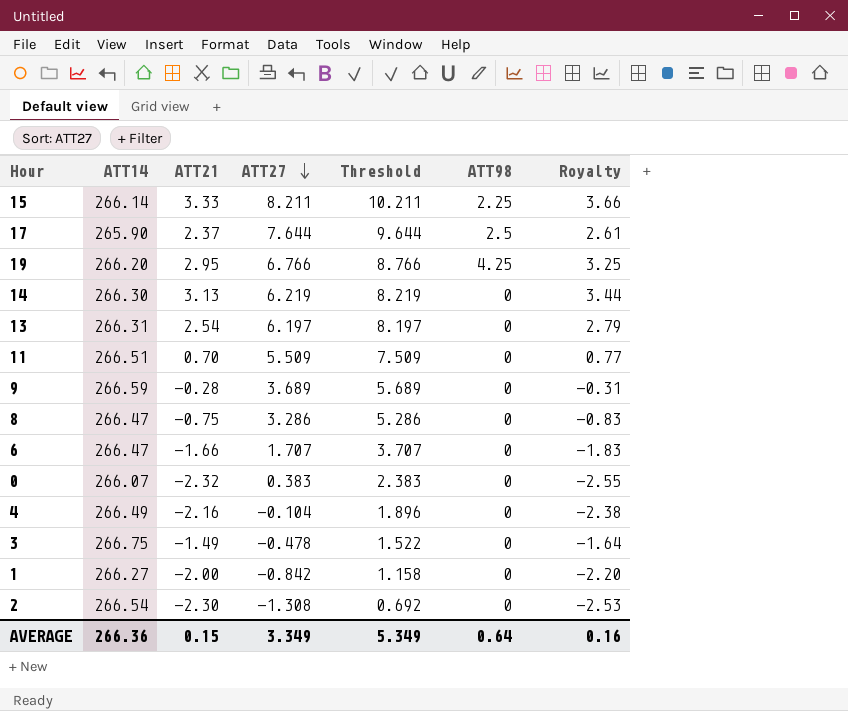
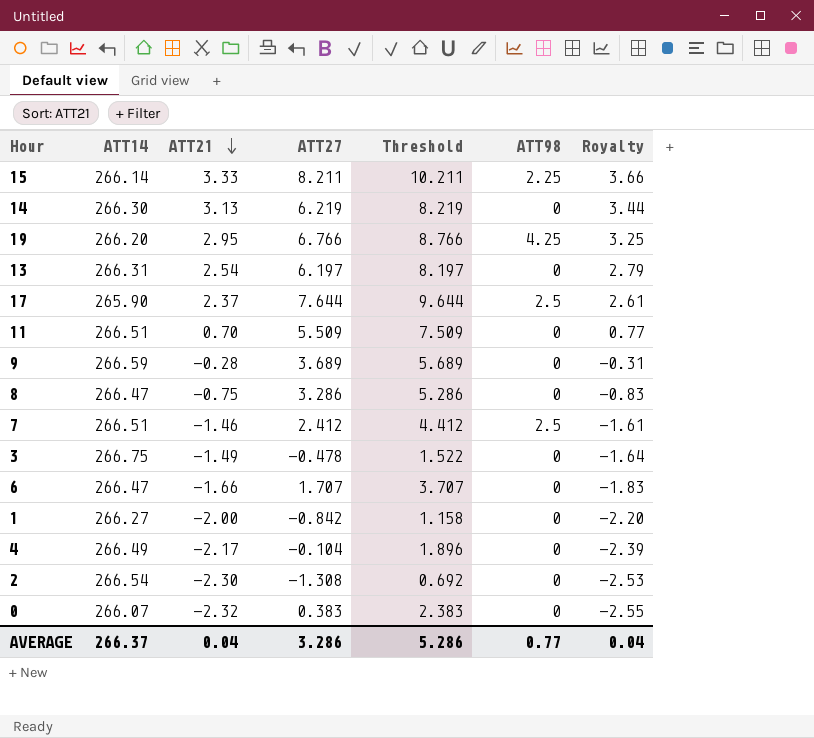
row order: ATT27 descending -> ATT21 descending
row 7: none -> 266.51 | -1.46 | 2.412 | 4.412 | 2.5 | -1.61
4 | ATT21: -2.16 -> -2.17
4 | Royalty: -2.38 -> -2.39
AVERAGE | ATT14: 266.36 -> 266.37
AVERAGE | ATT21: 0.15 -> 0.04
AVERAGE | ATT27: 3.349 -> 3.286
AVERAGE | Threshold: 5.349 -> 5.286
AVERAGE | ATT98: 0.64 -> 0.77
AVERAGE | Royalty: 0.16 -> 0.04

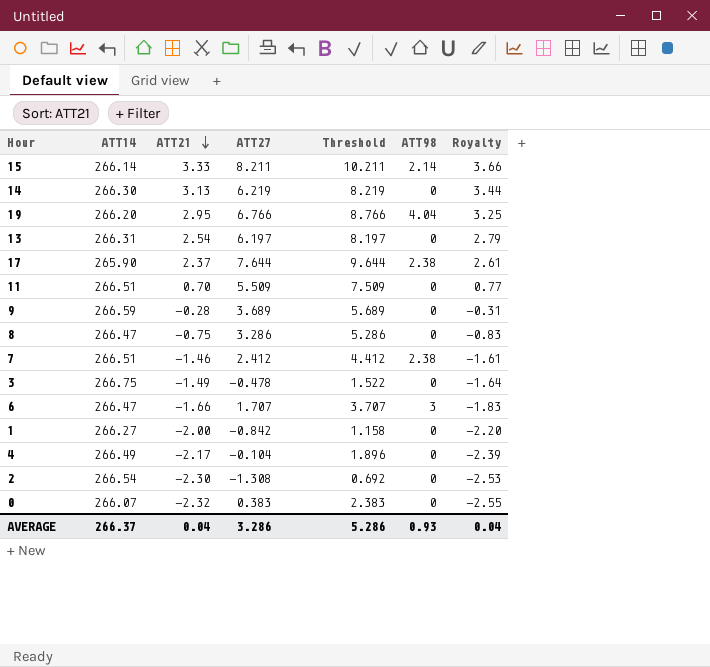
15 | ATT98: 2.25 -> 2.14
19 | ATT98: 4.25 -> 4.04
17 | ATT98: 2.5 -> 2.38
7 | ATT98: 2.5 -> 2.38
6 | ATT98: 0 -> 3
AVERAGE | ATT98: 0.77 -> 0.93

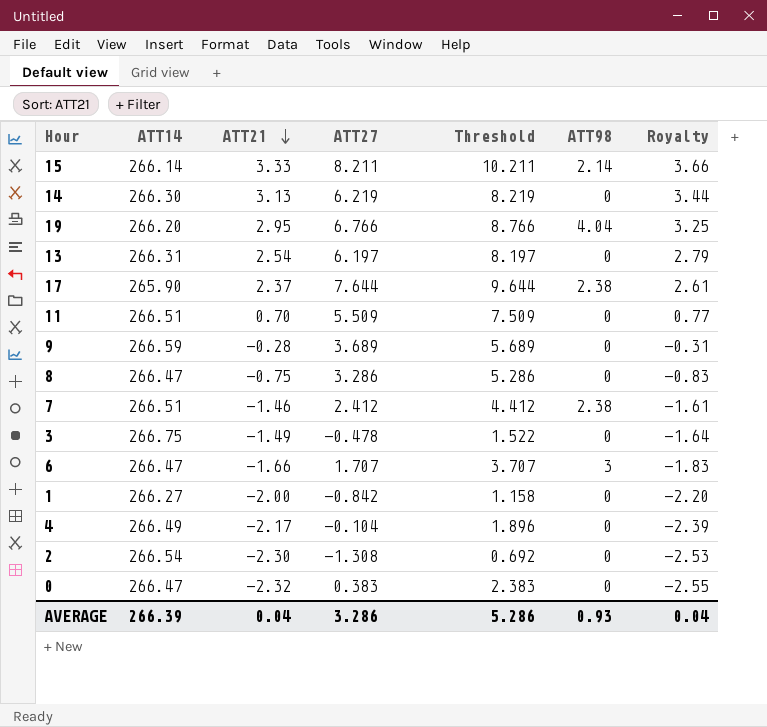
0 | ATT14: 266.07 -> 266.47
AVERAGE | ATT14: 266.37 -> 266.39

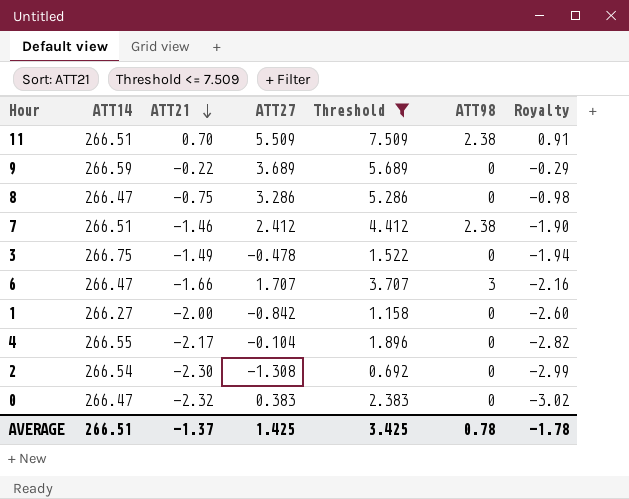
filter: none -> Threshold <= 7.509
column Royalty | formula: [ATT21] * 1.1 -> [ATT21] * 1.3
11 | ATT98: 0 -> 2.38
9 | ATT21: -0.28 -> -0.22
4 | ATT14: 266.49 -> 266.55
AVERAGE | ATT14: 266.39 -> 266.51
AVERAGE | ATT21: 0.04 -> -1.37
AVERAGE | ATT27: 3.286 -> 1.425
AVERAGE | Threshold: 5.286 -> 3.425
AVERAGE | ATT98: 0.93 -> 0.78
AVERAGE | Royalty: 0.04 -> -1.78

